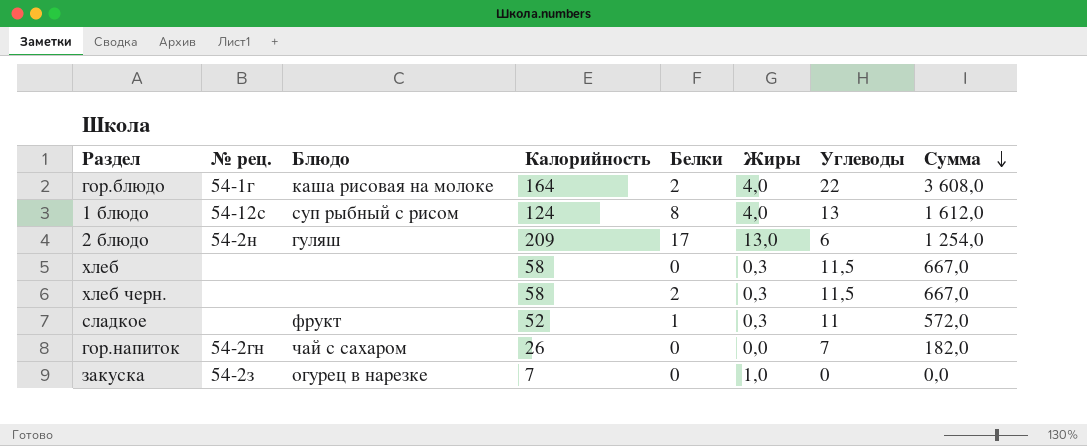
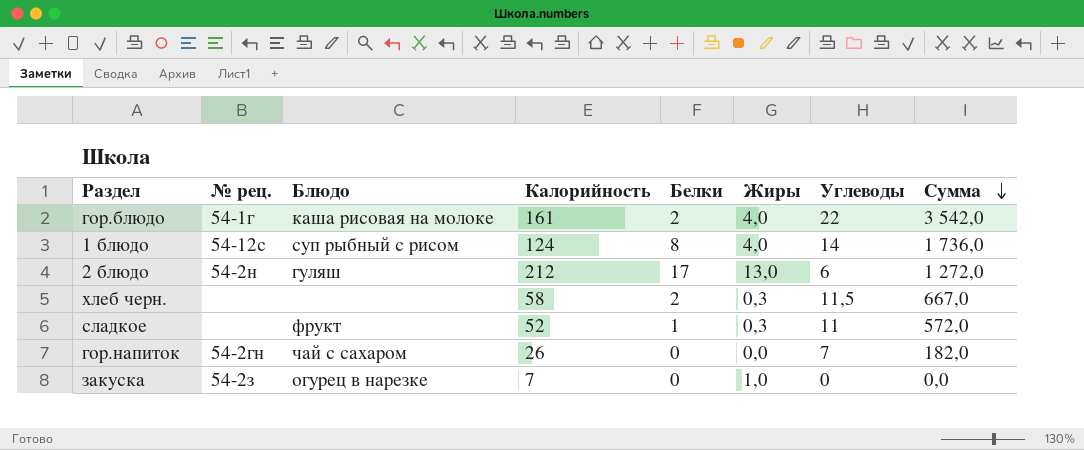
row хлеб: none | none | 58 | 0 | 0,3 | 11,5 | 667,0 -> none
гор.блюдо | Калорийность: 164 -> 161
гор.блюдо | Сумма: 3 608,0 -> 3 542,0
1 блюдо | Углеводы: 13 -> 14
1 блюдо | Сумма: 1 612,0 -> 1 736,0
2 блюдо | Калорийность: 209 -> 212
2 блюдо | Сумма: 1 254,0 -> 1 272,0

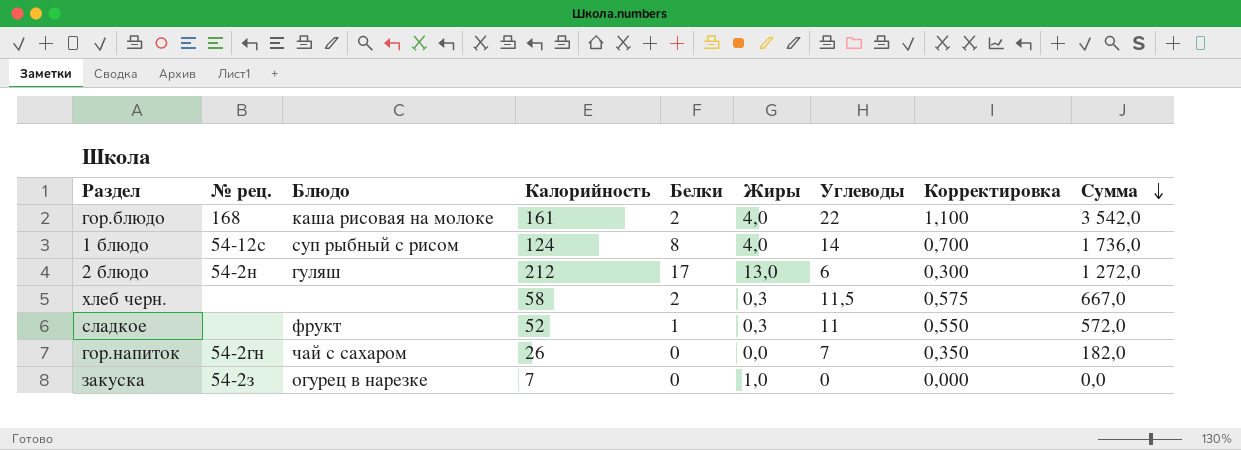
column Корректировка | formula: none -> [Углеводы] * 0,05
гор.блюдо | № рец.: 54-1г -> 168

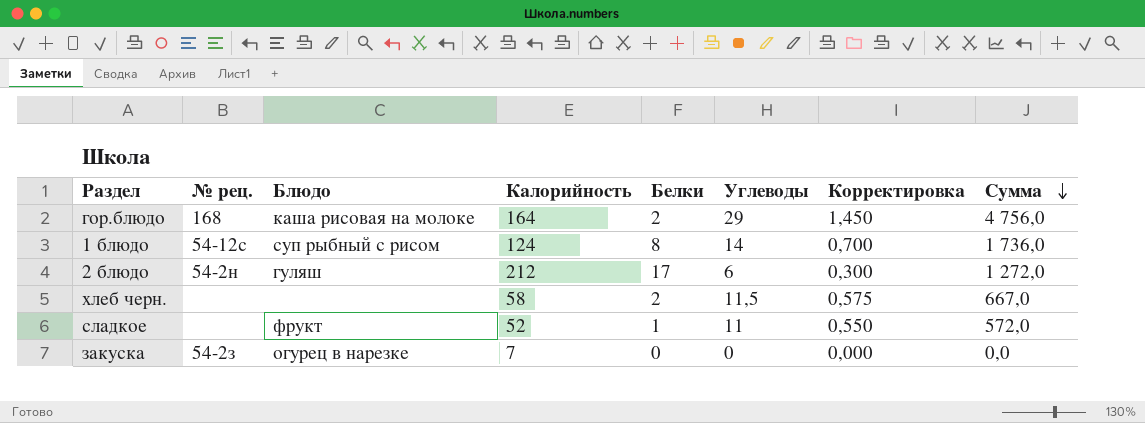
column Жиры | position: 6 -> none
row гор.напиток: 54-2гн | чай с сахаром | 26 | 0 | 0,0 | 7 | 0,350 | 182,0 -> none
гор.блюдо | Калорийность: 161 -> 164
гор.блюдо | Углеводы: 22 -> 29
гор.блюдо | Корректировка: 1,100 -> 1,450
гор.блюдо | Сумма: 3 542,0 -> 4 756,0

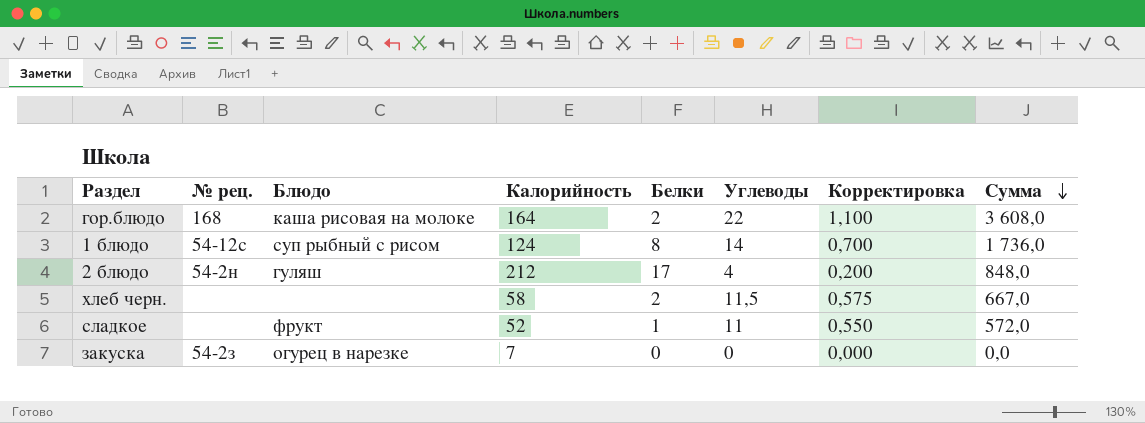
гор.блюдо | Углеводы: 29 -> 22
гор.блюдо | Корректировка: 1,450 -> 1,100
гор.блюдо | Сумма: 4 756,0 -> 3 608,0
2 блюдо | Углеводы: 6 -> 4
2 блюдо | Корректировка: 0,300 -> 0,200
2 блюдо | Сумма: 1 272,0 -> 848,0

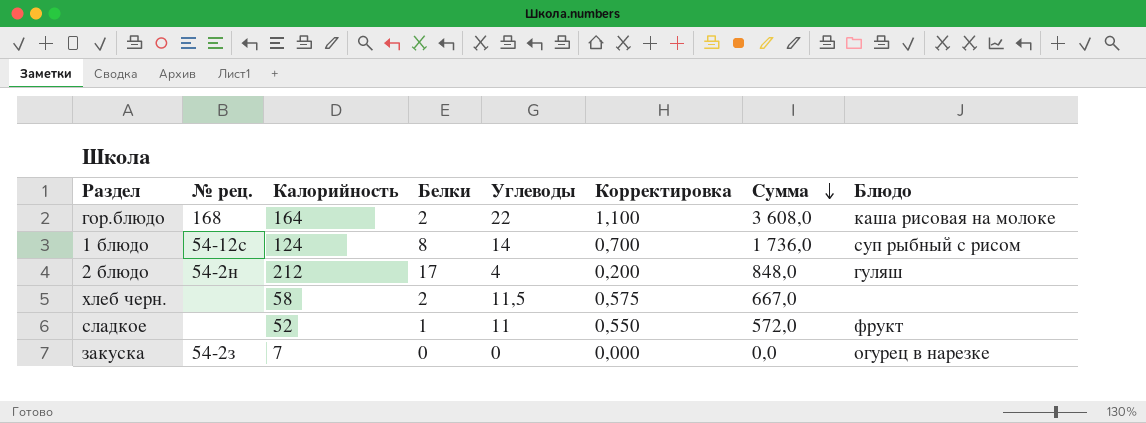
column Блюдо | position: 3 -> 8

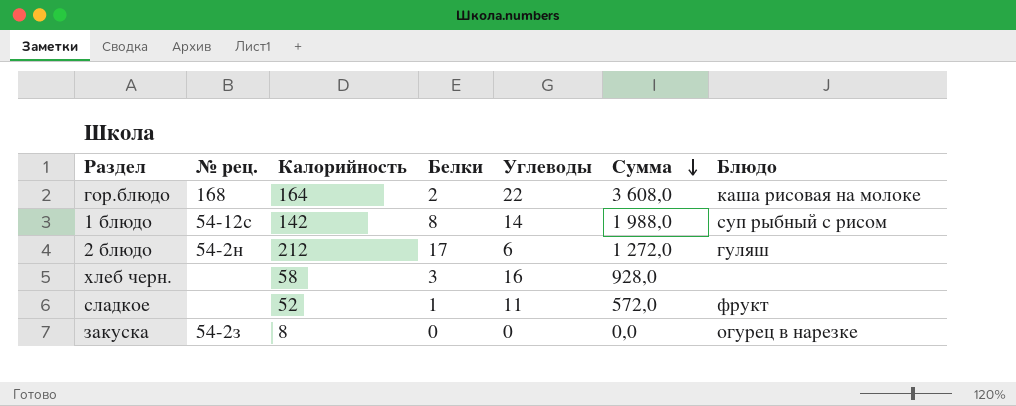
column Корректировка | formula: [Углеводы] * 0,05 -> none
1 блюдо | Калорийность: 124 -> 142
1 блюдо | Сумма: 1 736,0 -> 1 988,0
2 блюдо | Углеводы: 4 -> 6
2 блюдо | Сумма: 848,0 -> 1 272,0
хлеб черн. | Белки: 2 -> 3
хлеб черн. | Углеводы: 11,5 -> 16
хлеб черн. | Сумма: 667,0 -> 928,0
закуска | Калорийность: 7 -> 8

